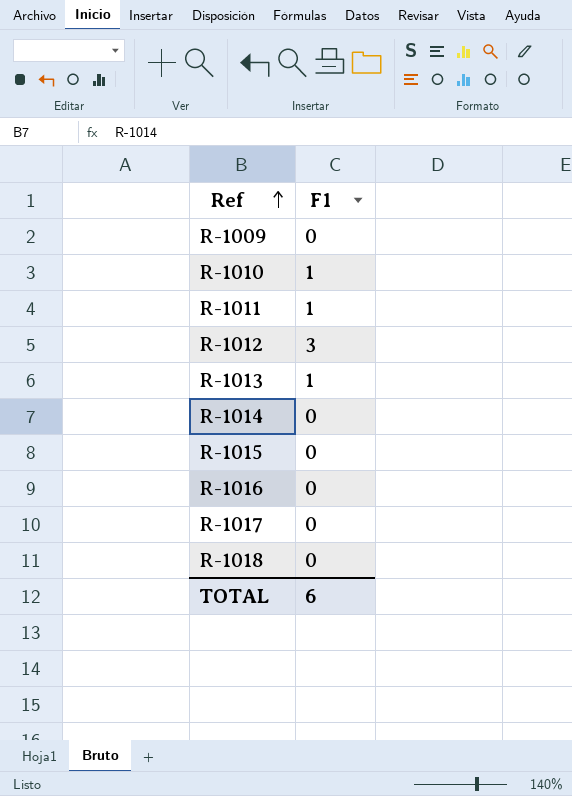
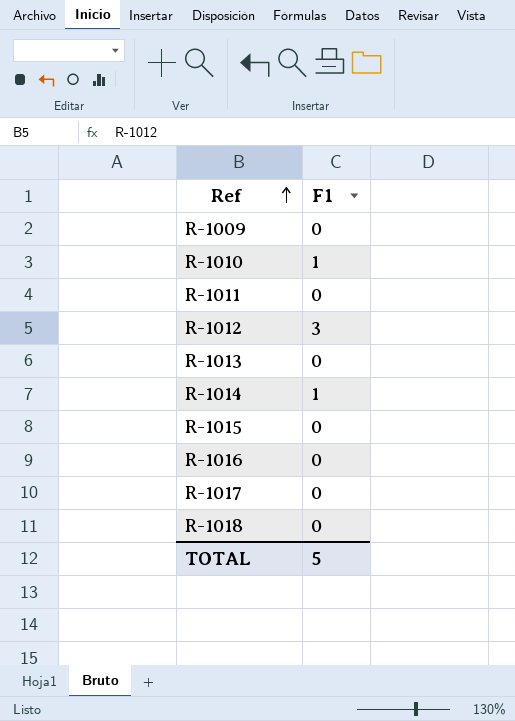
R-1011 | F1: 1 -> 0
R-1013 | F1: 1 -> 0
R-1014 | F1: 0 -> 1
TOTAL | F1: 6 -> 5

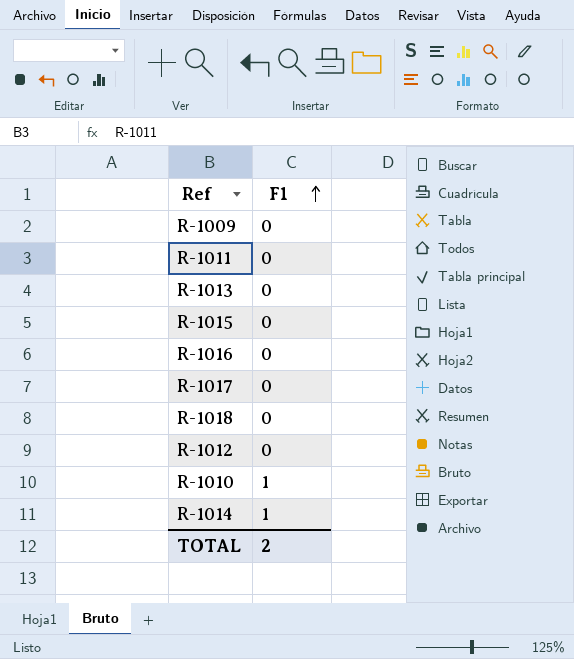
row order: Ref ascending -> F1 ascending
R-1012 | F1: 3 -> 0
TOTAL | F1: 5 -> 2

